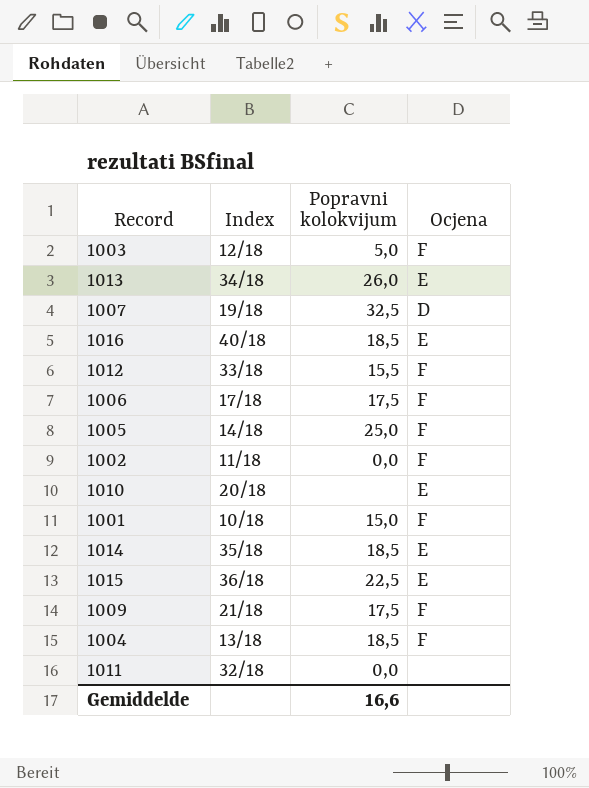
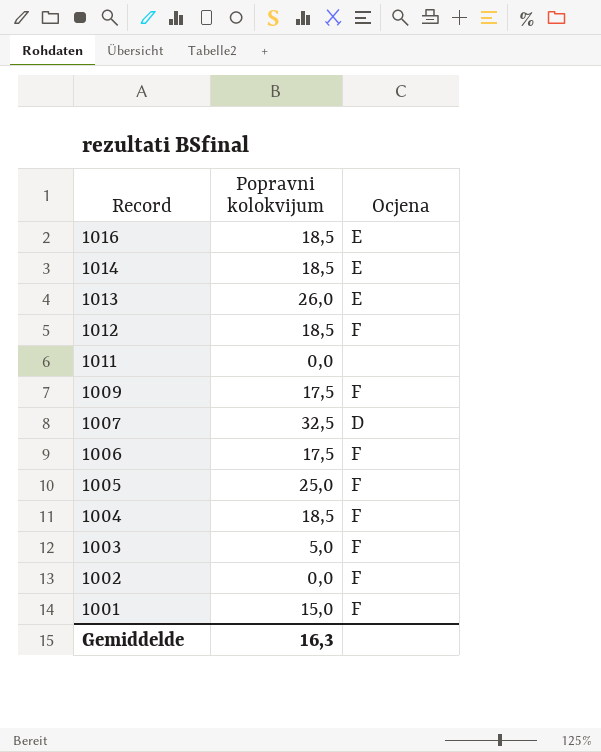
row order: none -> Record descending
column Index | position: 2 -> none
row 1010: 20/18 | none | E -> none
row 1015: 36/18 | 22,5 | E -> none
1012 | Popravni kolokvijum: 15,5 -> 18,5
Gemiddelde | Popravni kolokvijum: 16,6 -> 16,3

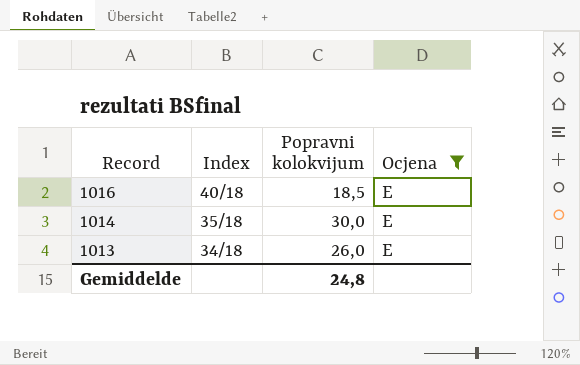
filter: none -> Ocjena = E
column Index | position: none -> 2
1014 | Popravni kolokvijum: 18,5 -> 30,0
Gemiddelde | Popravni kolokvijum: 16,3 -> 24,8

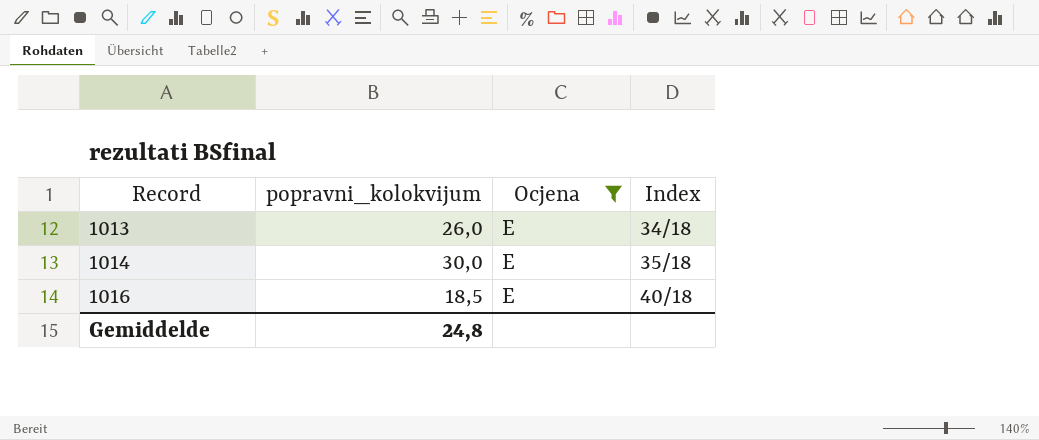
row order: Record descending -> Record ascending
column name: Popravni kolokvijum -> popravni_kolokvijum
column Index | position: 2 -> 4

